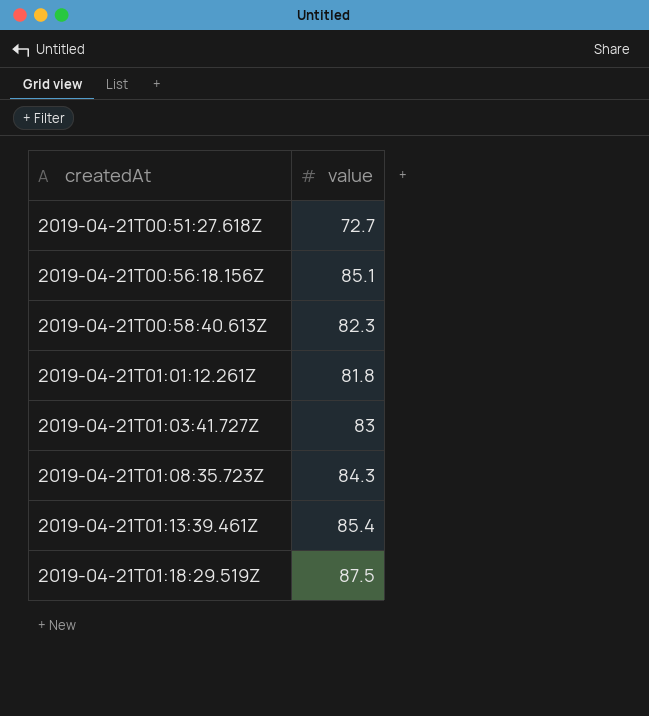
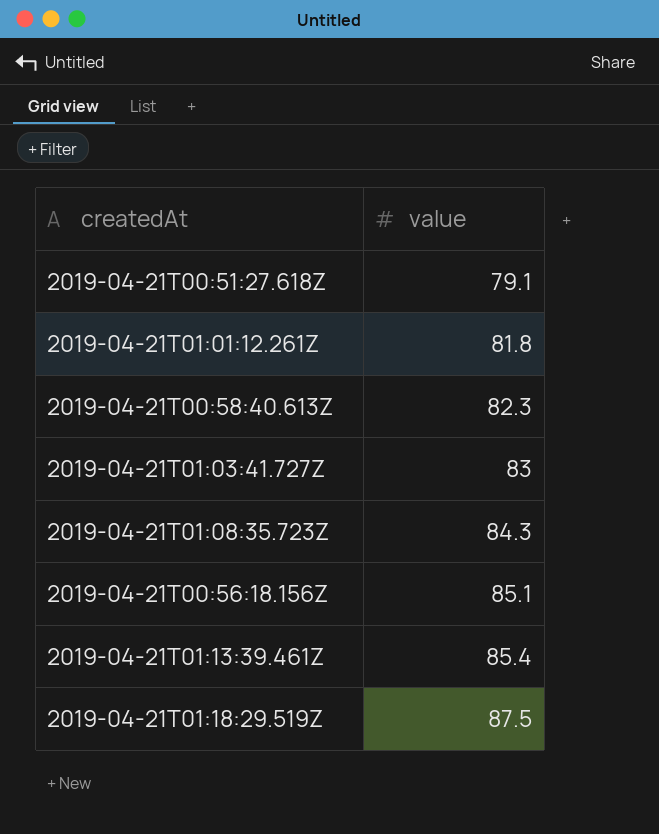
row order: createdAt ascending -> value ascending
2019-04-21T00:51:27.618Z | value: 72.7 -> 79.1

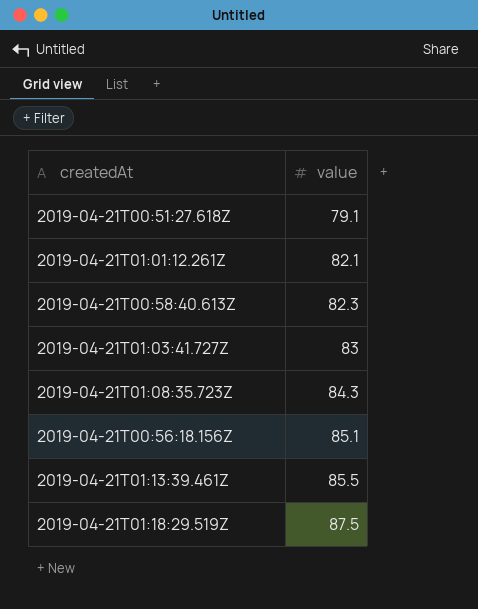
2019-04-21T01:01:12.261Z | value: 81.8 -> 82.1
2019-04-21T01:13:39.461Z | value: 85.4 -> 85.5

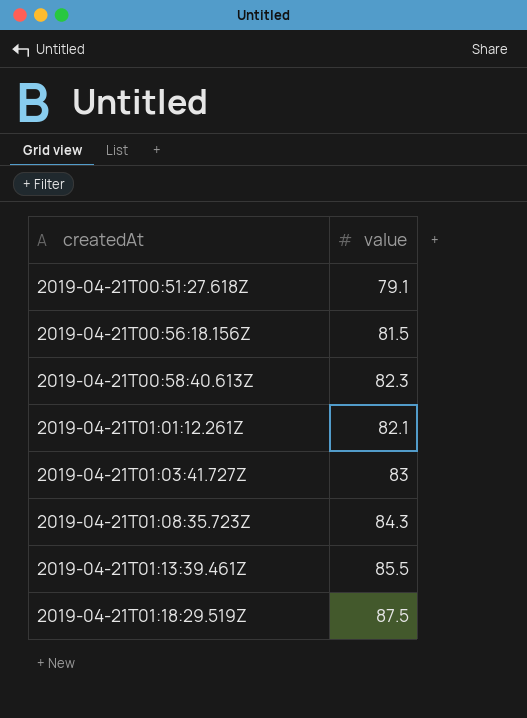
row order: value ascending -> createdAt ascending
2019-04-21T00:56:18.156Z | value: 85.1 -> 81.5

